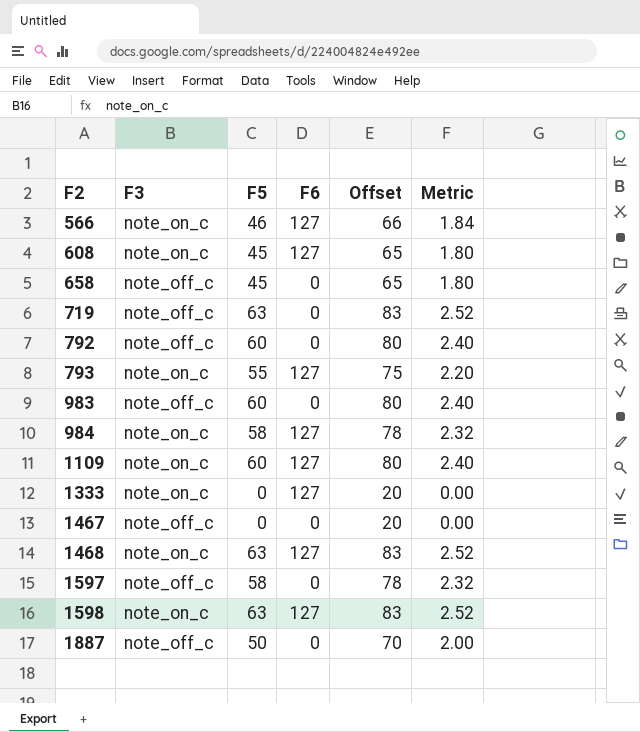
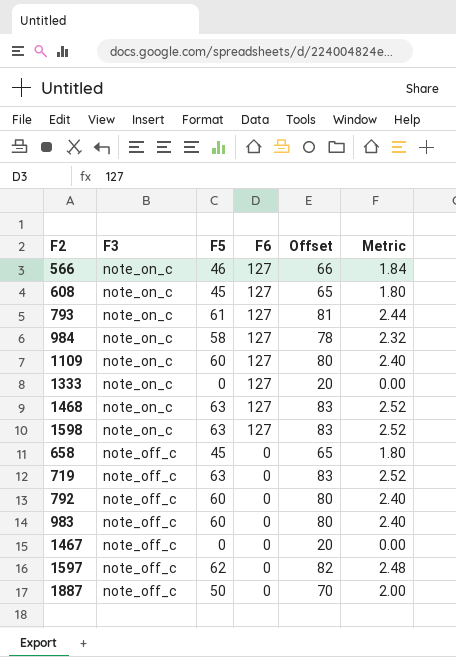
row order: F2 ascending -> F3 descending
793 | F5: 55 -> 61
793 | Offset: 75 -> 81
793 | Metric: 2.20 -> 2.44
1597 | F5: 58 -> 62
1597 | Offset: 78 -> 82
1597 | Metric: 2.32 -> 2.48

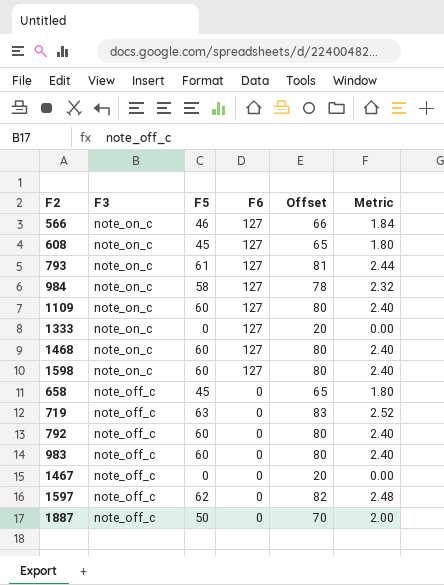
1468 | F5: 63 -> 60
1468 | Offset: 83 -> 80
1468 | Metric: 2.52 -> 2.40
1598 | F5: 63 -> 60
1598 | Offset: 83 -> 80
1598 | Metric: 2.52 -> 2.40

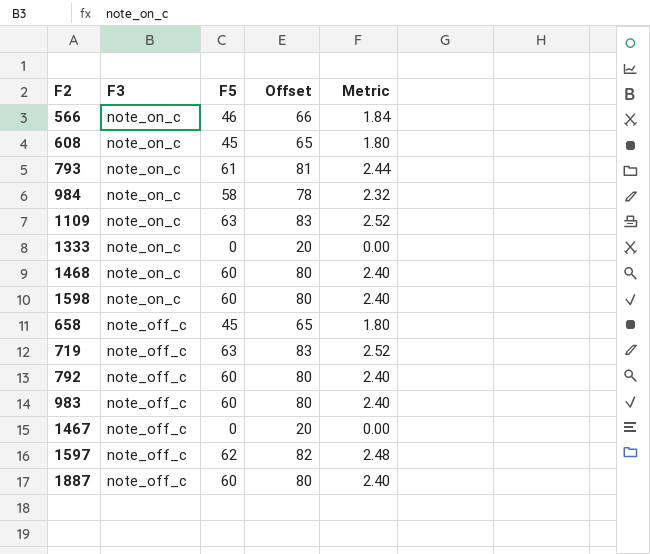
column F6 | position: 4 -> none
1109 | F5: 60 -> 63
1109 | Offset: 80 -> 83
1109 | Metric: 2.40 -> 2.52
1887 | F5: 50 -> 60
1887 | Offset: 70 -> 80
1887 | Metric: 2.00 -> 2.40

